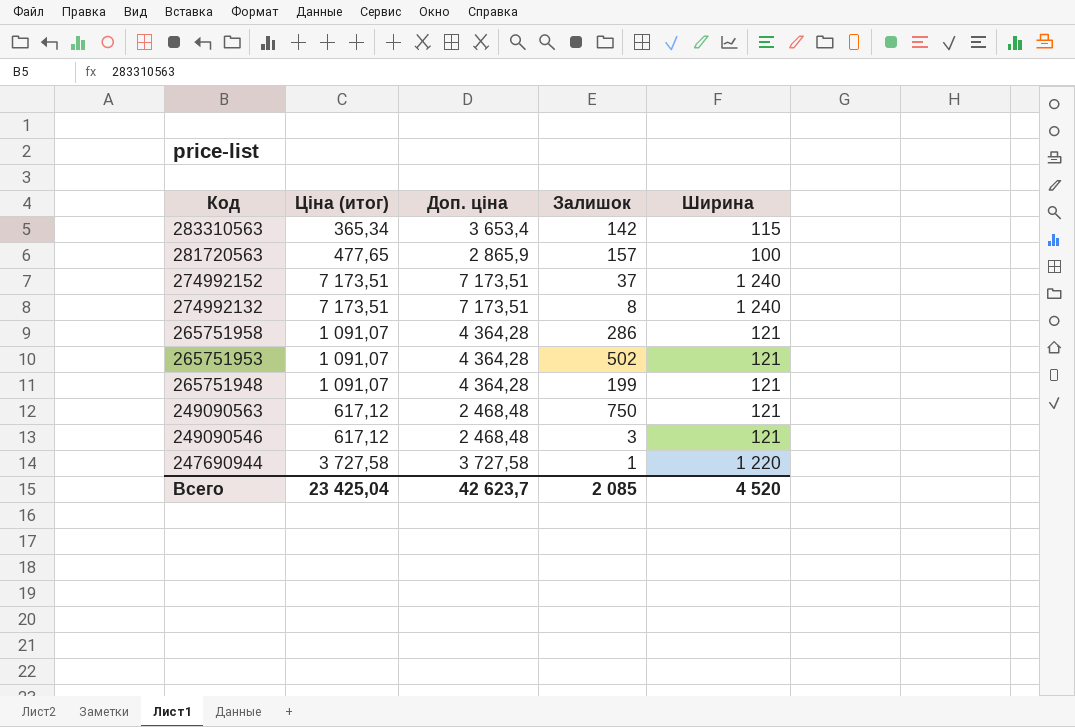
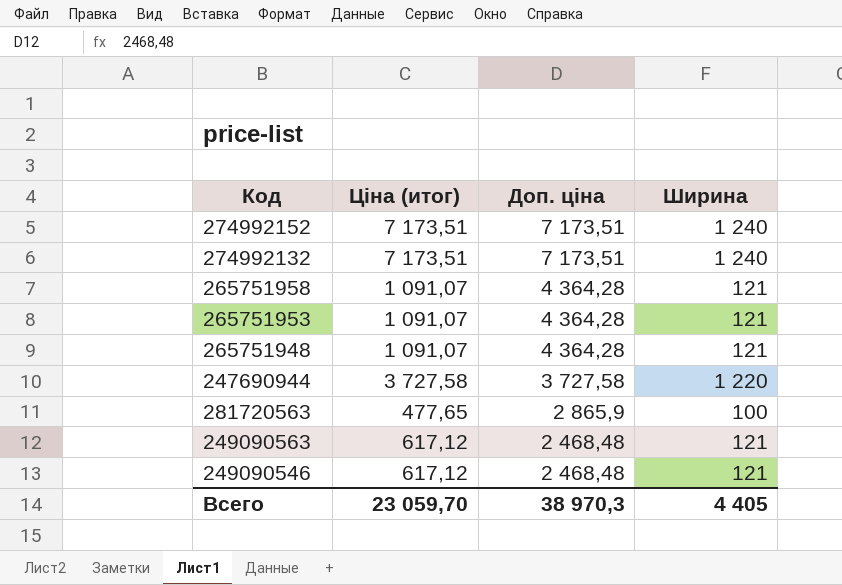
row order: Код descending -> Доп. ціна descending
column Залишок | position: 4 -> none
row 283310563: 365,34 | 3 653,4 | 142 | 115 -> none
Всего | Ціна (итог): 23 425,04 -> 23 059,70
Всего | Доп. ціна: 42 623,7 -> 38 970,3
Всего | Ширина: 4 520 -> 4 405

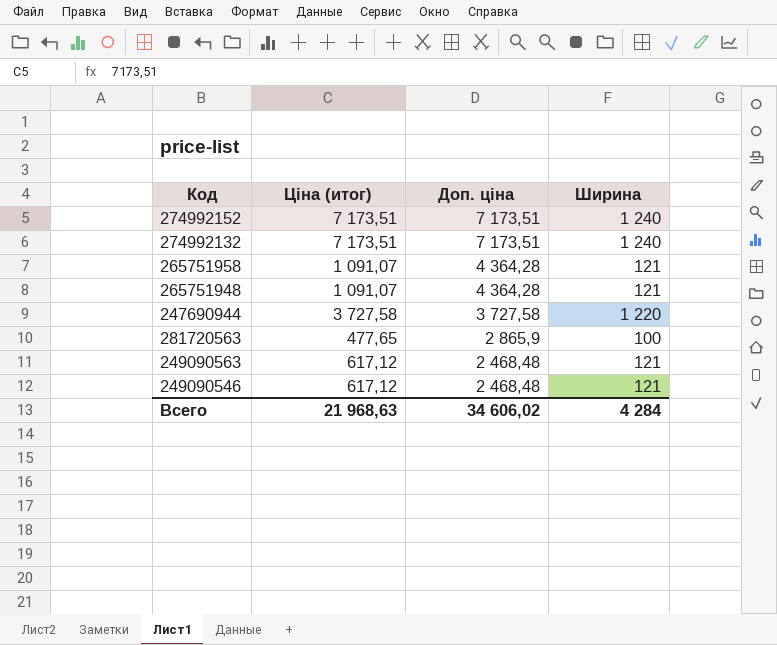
row 265751953: 1 091,07 | 4 364,28 | 121 -> none
Всего | Ціна (итог): 23 059,70 -> 21 968,63
Всего | Доп. ціна: 38 970,3 -> 34 606,02
Всего | Ширина: 4 405 -> 4 284

